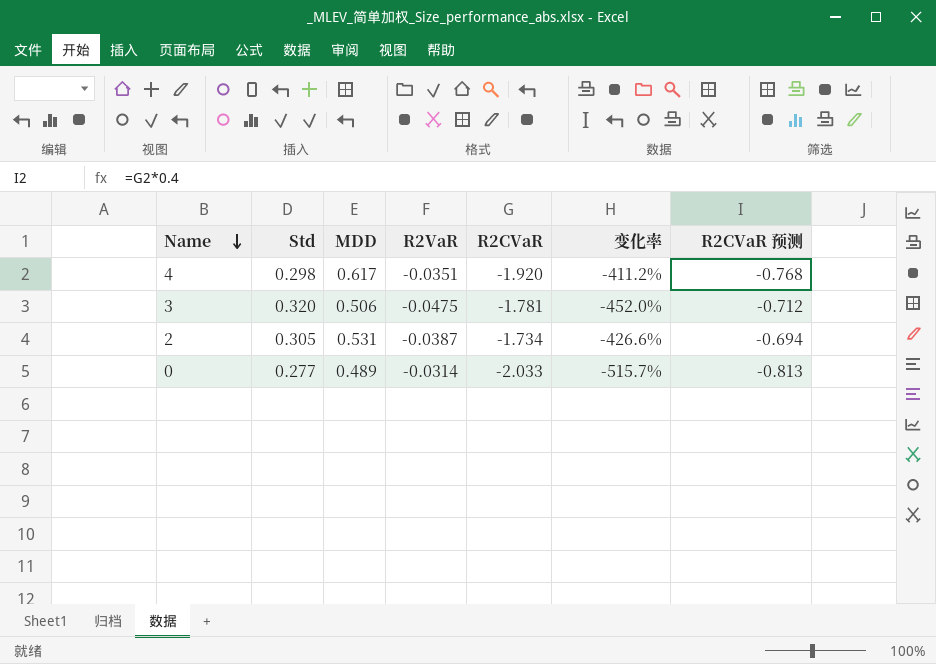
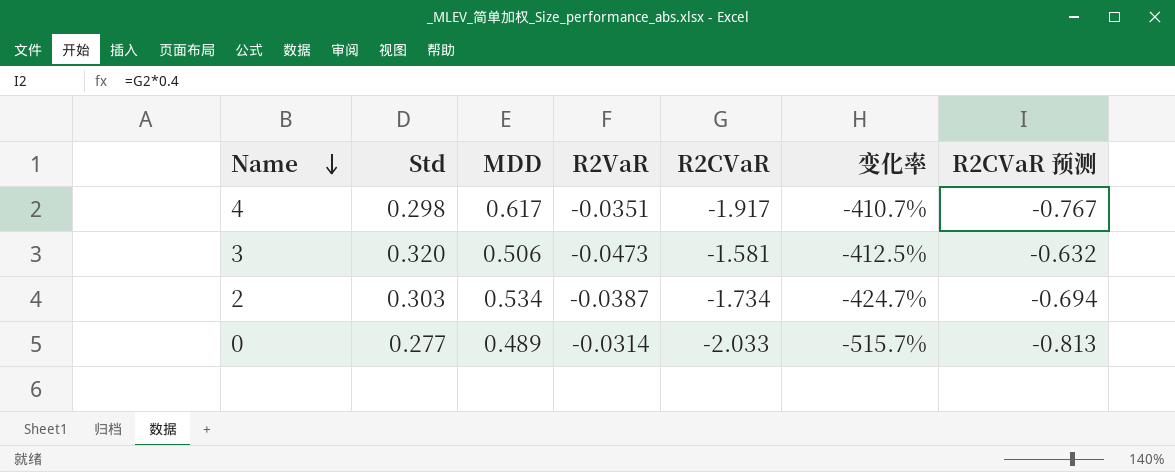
4 | R2CVaR: -1.920 -> -1.917
4 | 变化率: -411.2% -> -410.7%
4 | R2CVaR 预测: -0.768 -> -0.767
3 | R2VaR: -0.0475 -> -0.0473
3 | R2CVaR: -1.781 -> -1.581
3 | 变化率: -452.0% -> -412.5%
3 | R2CVaR 预测: -0.712 -> -0.632
2 | Std: 0.305 -> 0.303
2 | MDD: 0.531 -> 0.534
2 | 变化率: -426.6% -> -424.7%

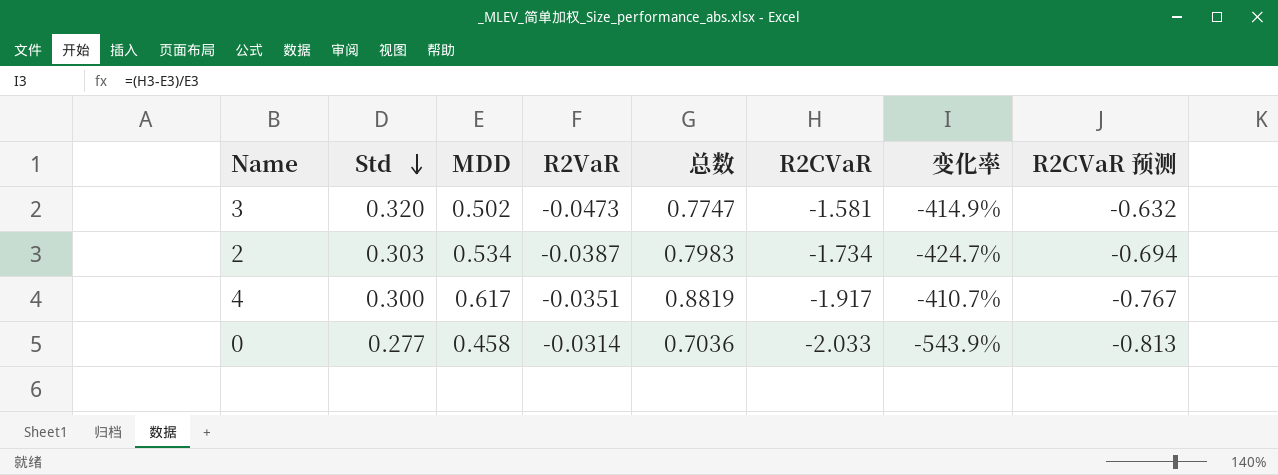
row order: Name descending -> Std descending
column 总数 | formula: none -> [Std] + [MDD] + [R2VaR]
3 | MDD: 0.506 -> 0.502
3 | 变化率: -412.5% -> -414.9%
4 | Std: 0.298 -> 0.300
0 | MDD: 0.489 -> 0.458
0 | 变化率: -515.7% -> -543.9%

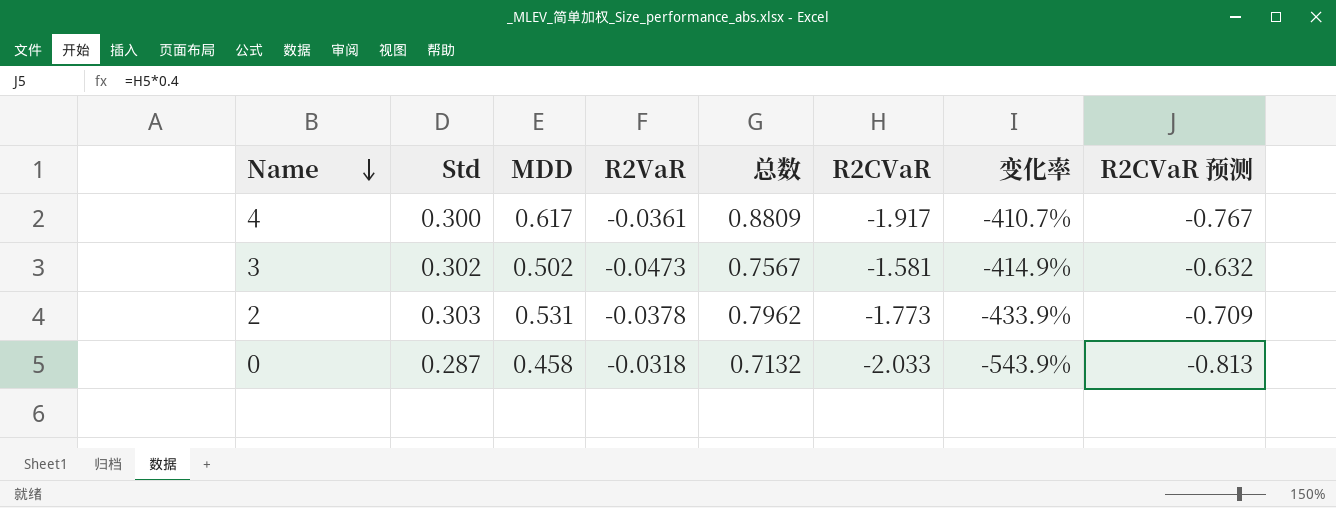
row order: Std descending -> Name descending
4 | R2VaR: -0.0351 -> -0.0361
4 | 总数: 0.8819 -> 0.8809
3 | Std: 0.320 -> 0.302
3 | 总数: 0.7747 -> 0.7567
2 | MDD: 0.534 -> 0.531
2 | R2VaR: -0.0387 -> -0.0378
2 | 总数: 0.7983 -> 0.7962
2 | R2CVaR: -1.734 -> -1.773
2 | 变化率: -424.7% -> -433.9%
2 | R2CVaR 预测: -0.694 -> -0.709
0 | Std: 0.277 -> 0.287
0 | R2VaR: -0.0314 -> -0.0318
0 | 总数: 0.7036 -> 0.7132

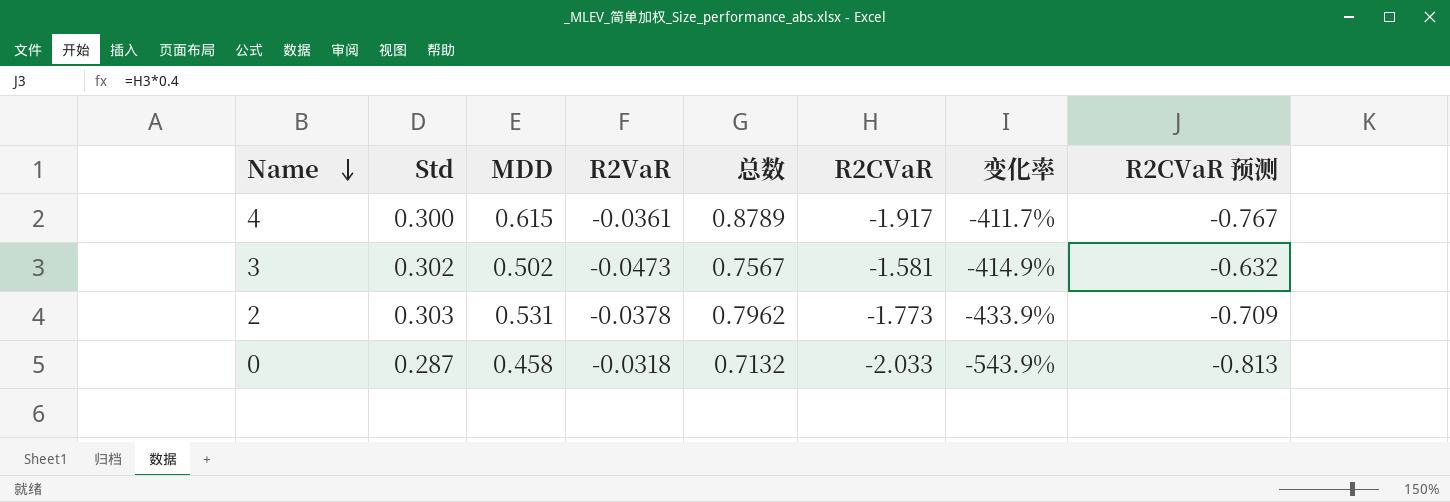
4 | MDD: 0.617 -> 0.615
4 | 总数: 0.8809 -> 0.8789
4 | 变化率: -410.7% -> -411.7%

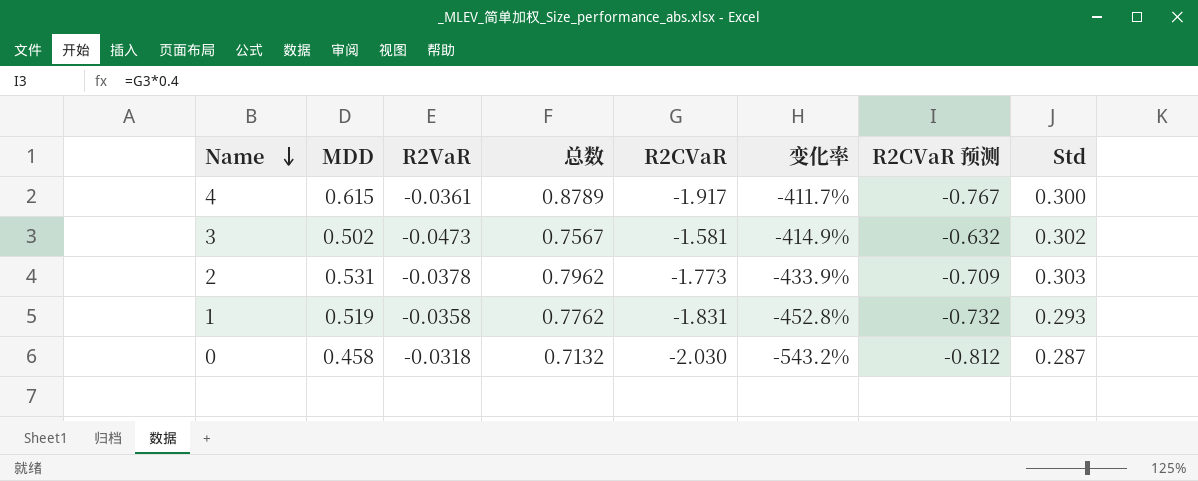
column Std | position: 2 -> 8
row 1: none -> 0.519 | -0.0358 | 0.7762 | -1.831 | -452.8% | -0.732 | 0.293
0 | R2CVaR: -2.033 -> -2.030
0 | 变化率: -543.9% -> -543.2%
0 | R2CVaR 预测: -0.813 -> -0.812

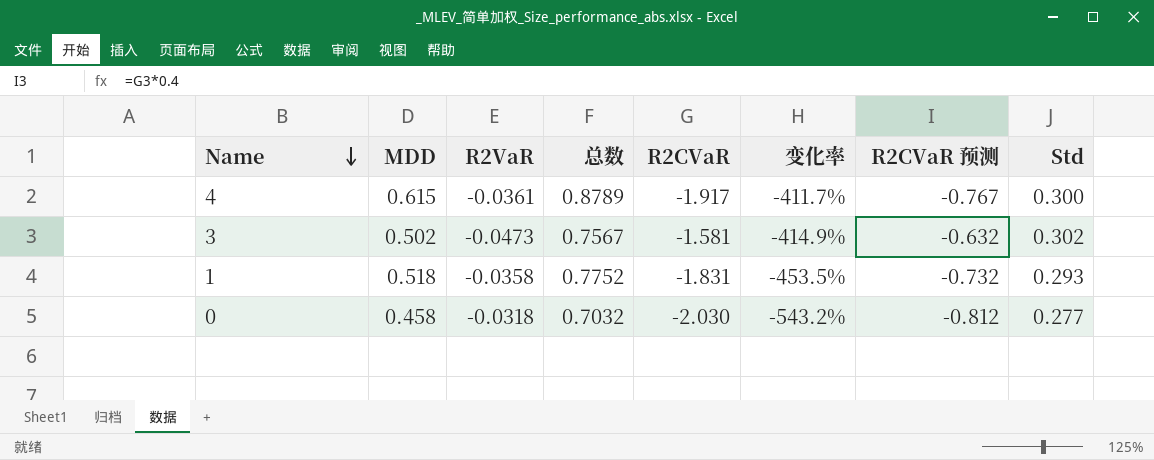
row 2: 0.531 | -0.0378 | 0.7962 | -1.773 | -433.9% | -0.709 | 0.303 -> none
1 | MDD: 0.519 -> 0.518
1 | 总数: 0.7762 -> 0.7752
1 | 变化率: -452.8% -> -453.5%
0 | 总数: 0.7132 -> 0.7032
0 | Std: 0.287 -> 0.277

